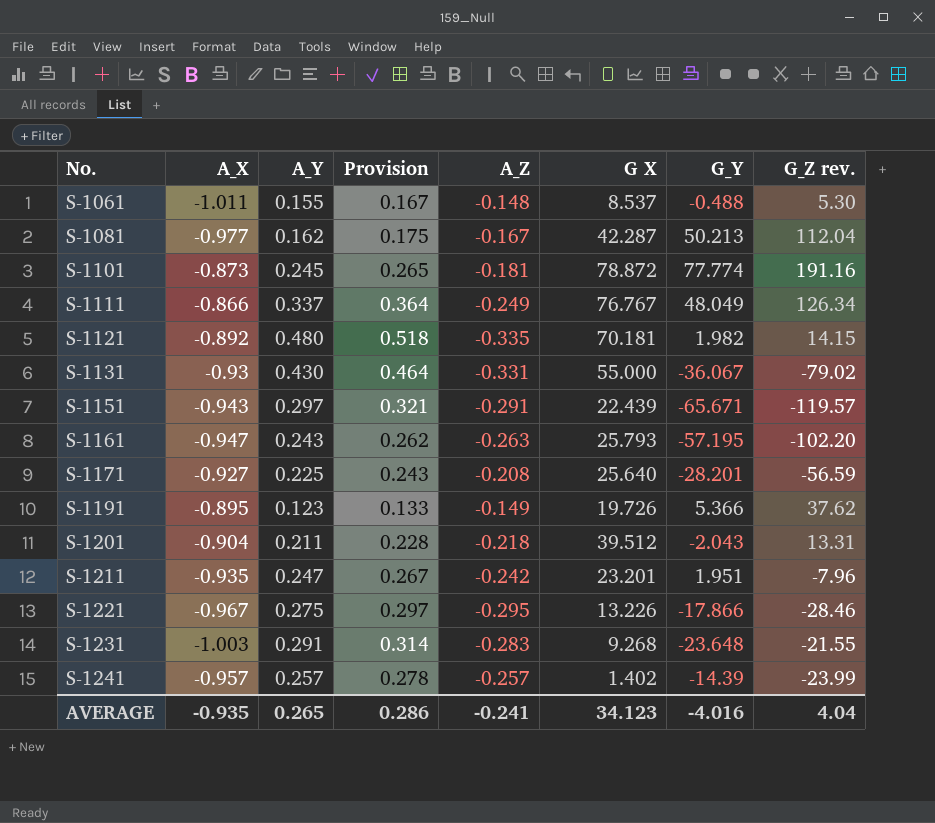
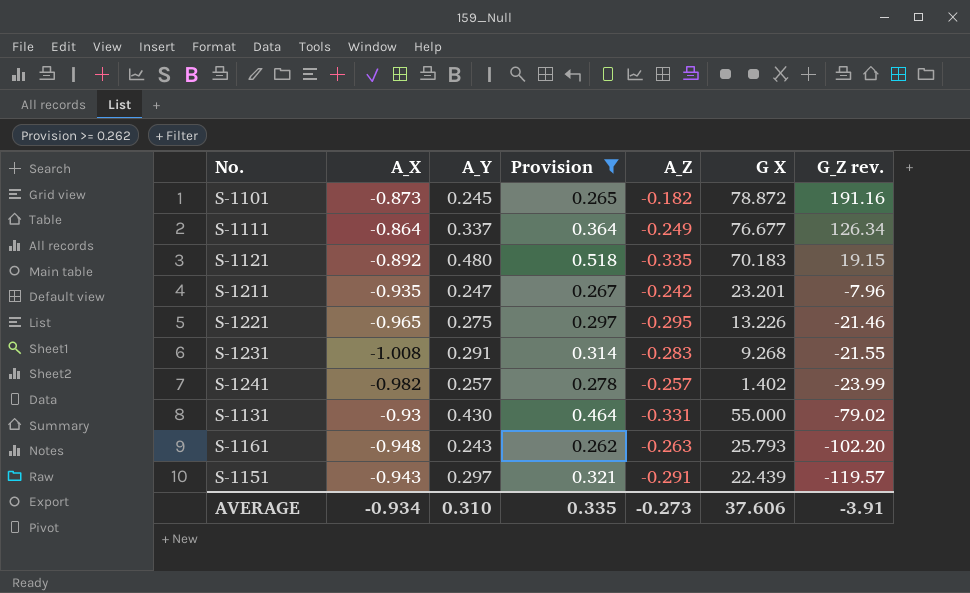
filter: none -> Provision >= 0.262
row order: No. ascending -> G_Z rev. descending
column G_Y | position: 7 -> none
S-1101 | A_Z: -0.181 -> -0.182
S-1111 | A_X: -0.866 -> -0.864
S-1111 | G X: 76.767 -> 76.677
S-1121 | G X: 70.181 -> 70.183
S-1121 | G_Z rev.: 14.15 -> 19.15
S-1221 | A_X: -0.967 -> -0.965
S-1221 | G_Z rev.: -28.46 -> -21.46
S-1231 | A_X: -1.003 -> -1.008
S-1241 | A_X: -0.957 -> -0.982
S-1161 | A_X: -0.947 -> -0.948
AVERAGE | A_X: -0.935 -> -0.934
AVERAGE | A_Y: 0.265 -> 0.310
AVERAGE | Provision: 0.286 -> 0.335
AVERAGE | A_Z: -0.241 -> -0.273
AVERAGE | G X: 34.123 -> 37.606
AVERAGE | G_Z rev.: 4.04 -> -3.91

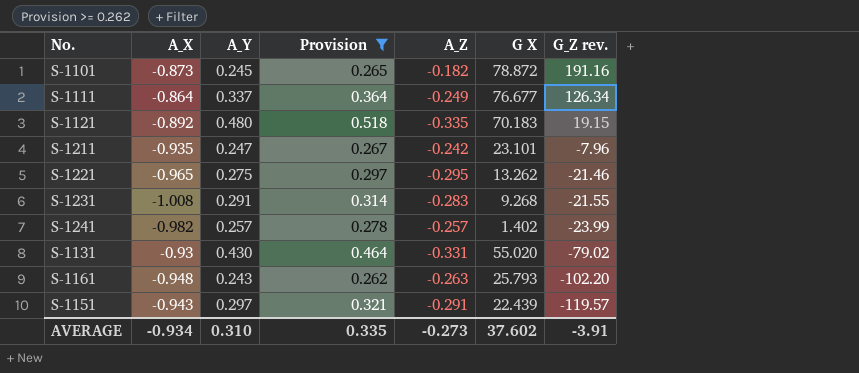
S-1211 | G X: 23.201 -> 23.101
S-1221 | G X: 13.226 -> 13.262
S-1131 | G X: 55.000 -> 55.020
AVERAGE | G X: 37.606 -> 37.602

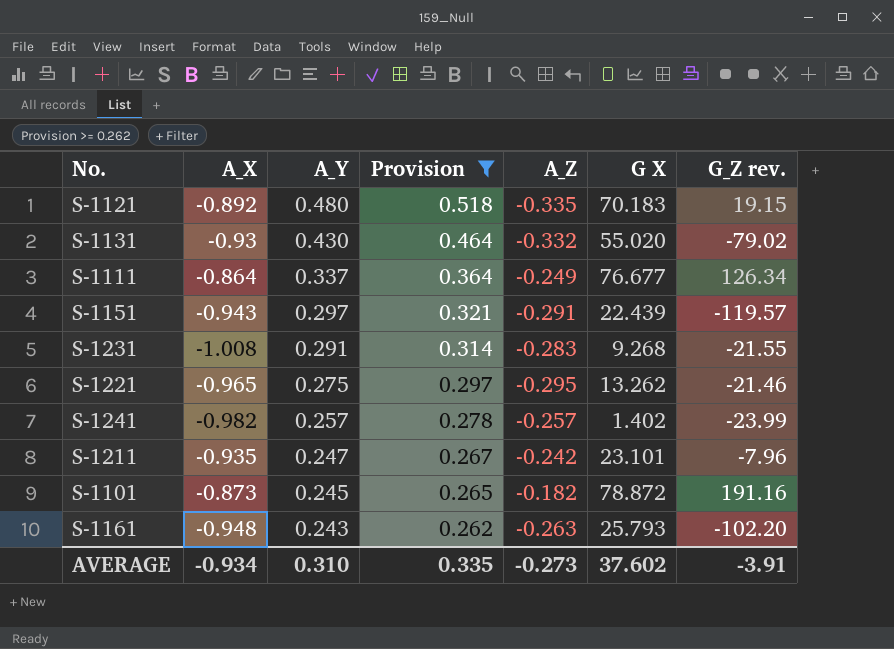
row order: G_Z rev. descending -> A_Y descending
S-1131 | A_Z: -0.331 -> -0.332

